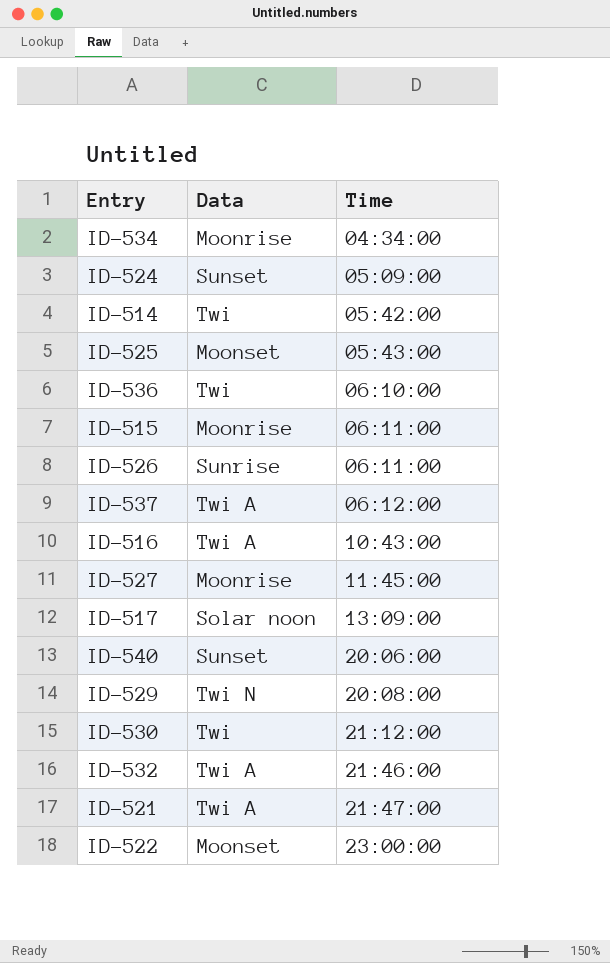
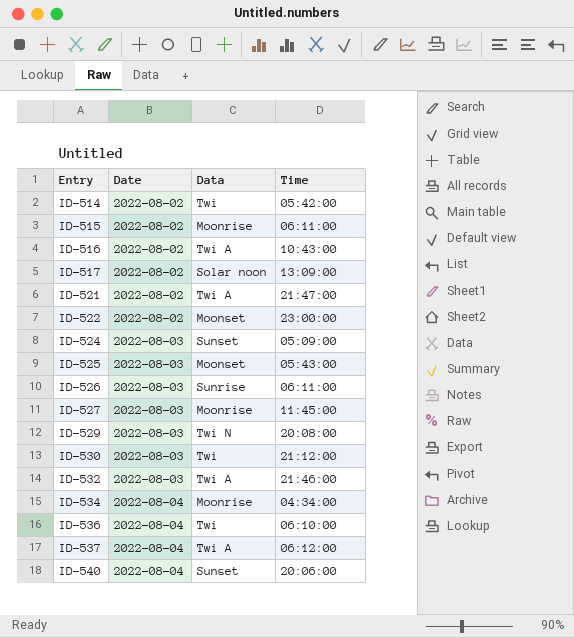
row order: Time ascending -> Entry ascending
column Date | position: none -> 2

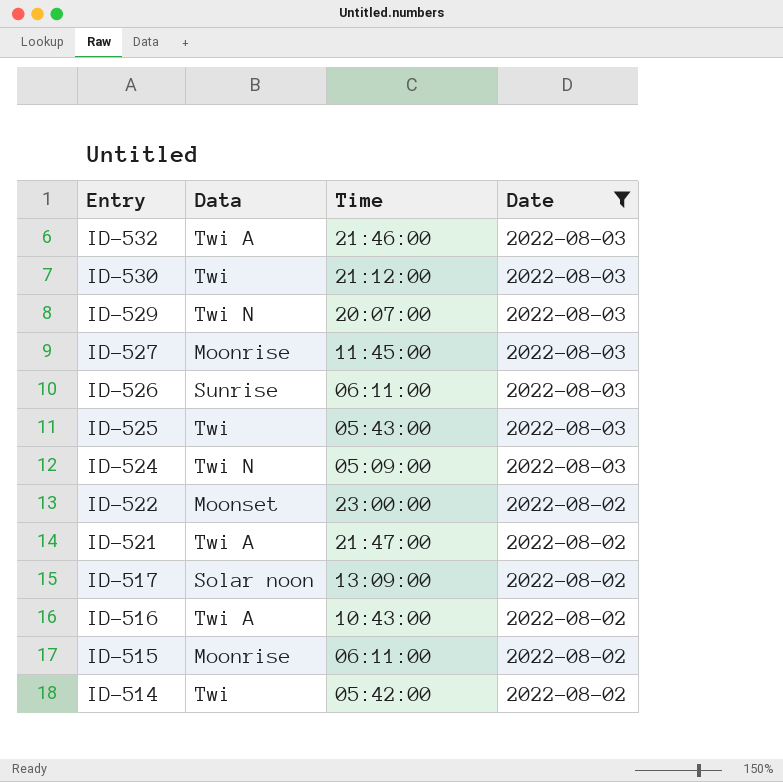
filter: none -> Date != 2022-08-04
row order: Entry ascending -> Entry descending
column Date | position: 2 -> 4
ID-529 | Time: 20:08:00 -> 20:07:00
ID-525 | Data: Moonset -> Twi
ID-524 | Data: Sunset -> Twi N

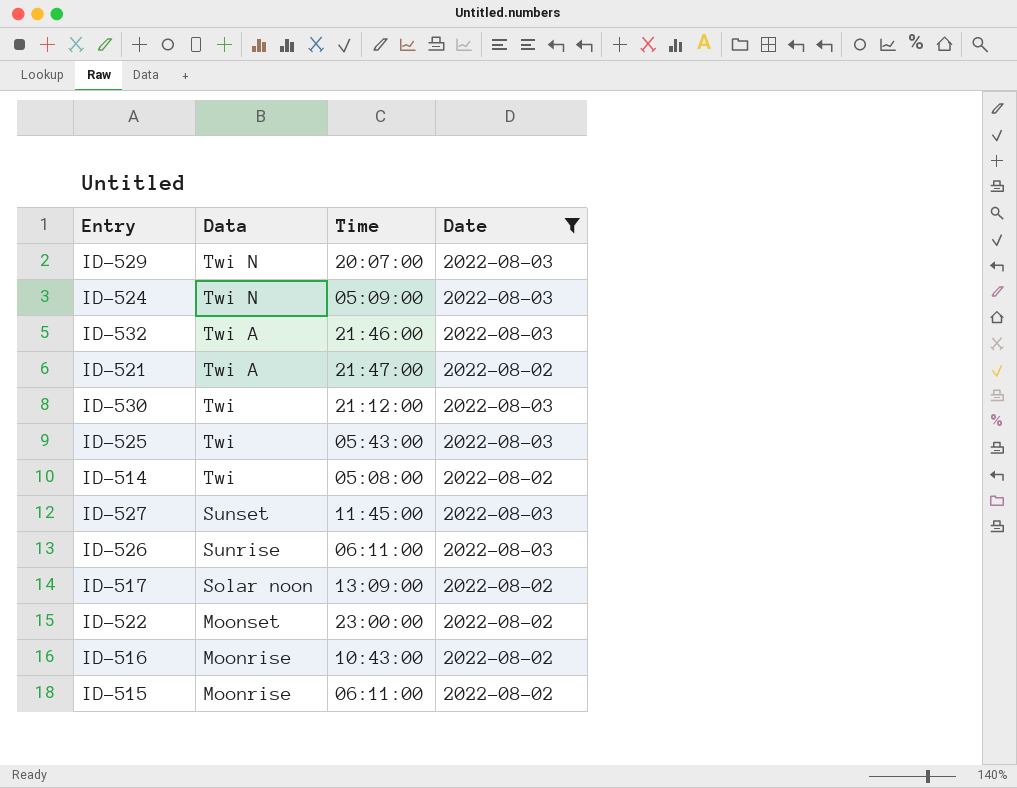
row order: Entry descending -> Data descending
ID-514 | Time: 05:42:00 -> 05:08:00
ID-527 | Data: Moonrise -> Sunset
ID-516 | Data: Twi A -> Moonrise

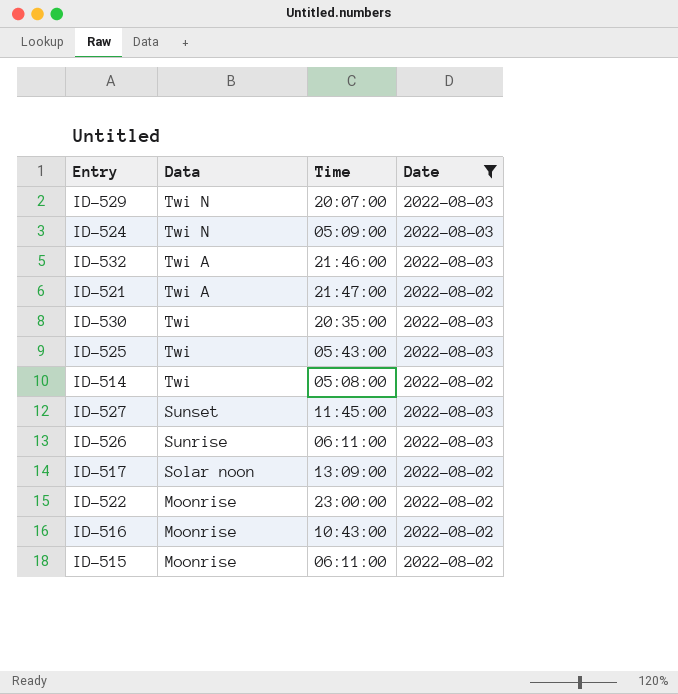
ID-530 | Time: 21:12:00 -> 20:35:00
ID-522 | Data: Moonset -> Moonrise

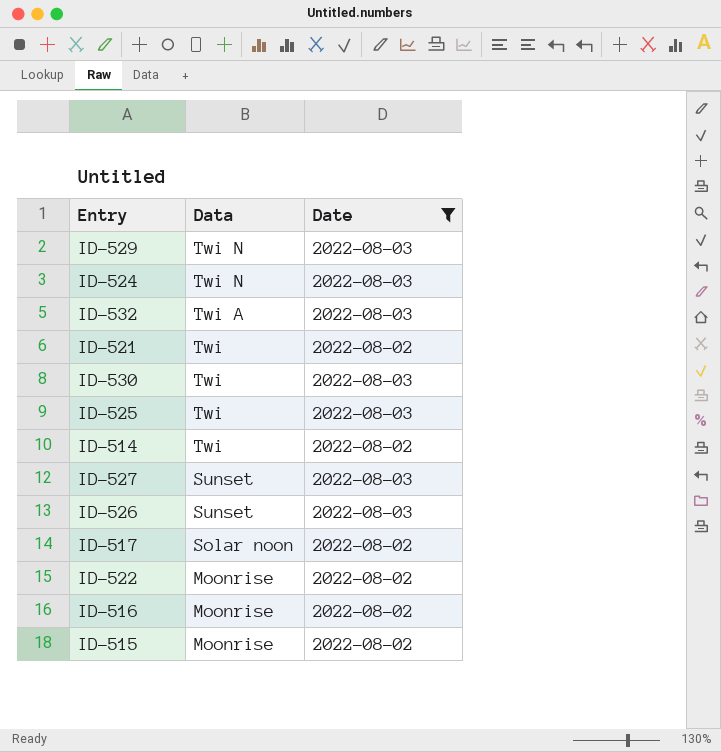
column Time | position: 3 -> none
ID-521 | Data: Twi A -> Twi
ID-526 | Data: Sunrise -> Sunset

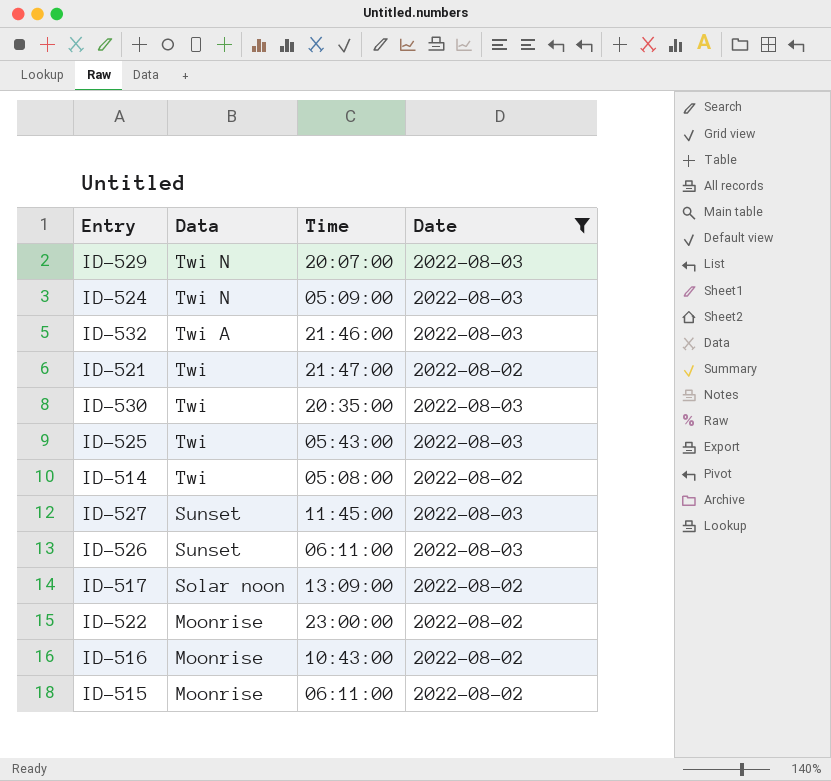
column Time | position: none -> 3

